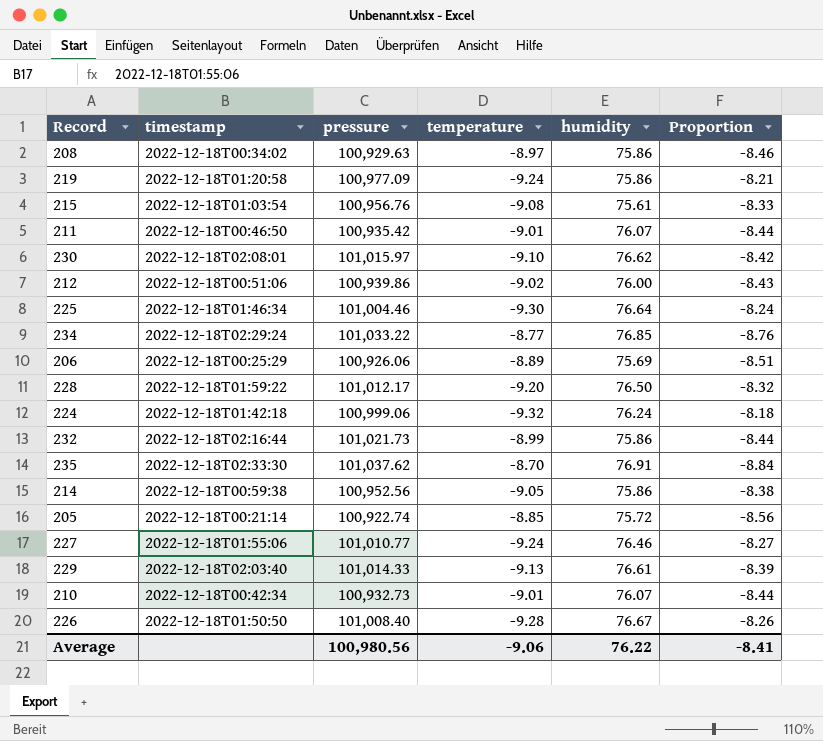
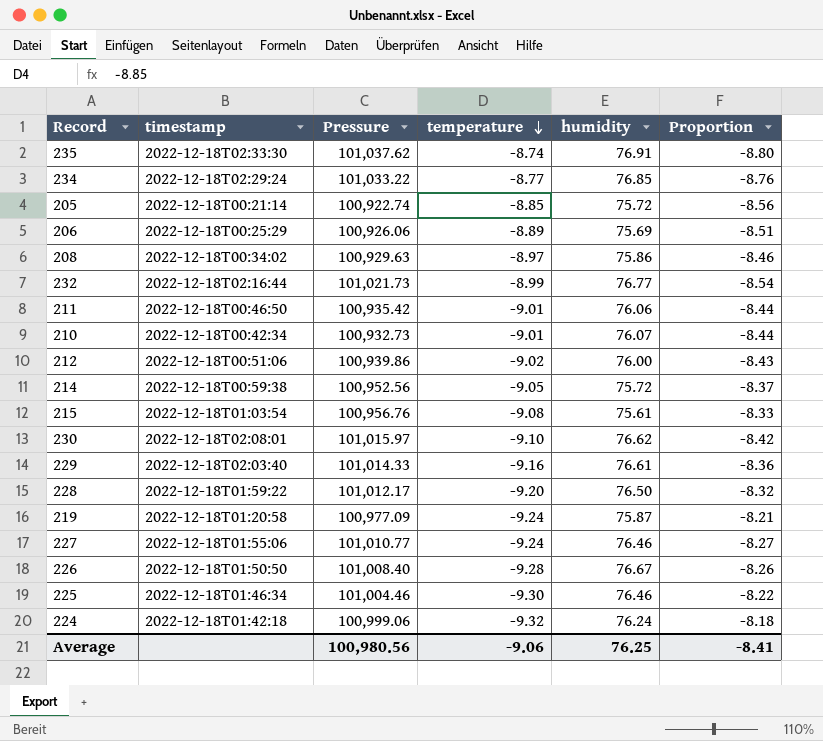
row order: none -> temperature descending
column name: pressure -> Pressure
235 | temperature: -8.70 -> -8.74
235 | Proportion: -8.84 -> -8.80
232 | humidity: 75.86 -> 76.77
232 | Proportion: -8.44 -> -8.54
211 | humidity: 76.07 -> 76.06
214 | humidity: 75.86 -> 75.72
214 | Proportion: -8.38 -> -8.37
229 | temperature: -9.13 -> -9.16
229 | Proportion: -8.39 -> -8.36
219 | humidity: 75.86 -> 75.87
225 | humidity: 76.64 -> 76.46
225 | Proportion: -8.24 -> -8.22
Average | humidity: 76.22 -> 76.25

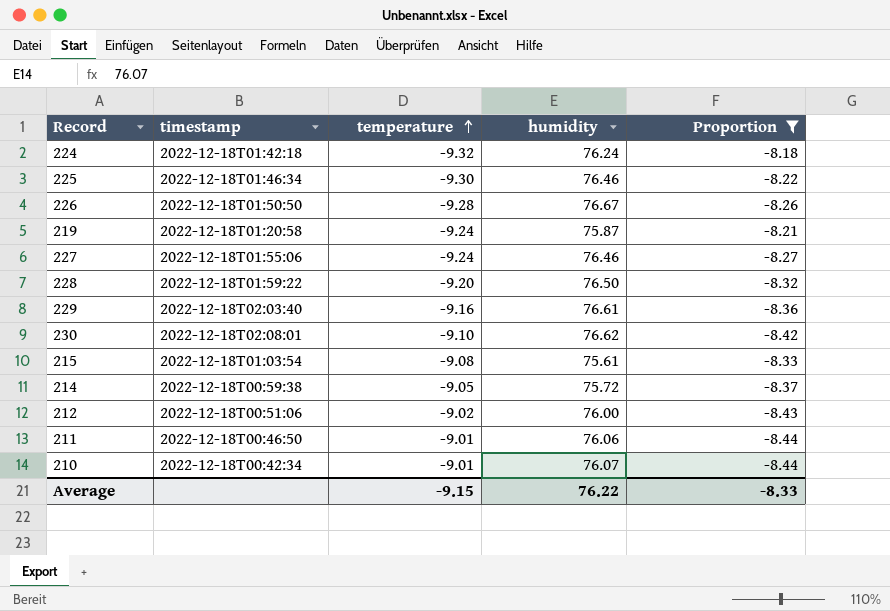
filter: none -> Proportion >= -8.44
row order: temperature descending -> temperature ascending
column Pressure | position: 3 -> none
Average | temperature: -9.06 -> -9.15
Average | humidity: 76.25 -> 76.22
Average | Proportion: -8.41 -> -8.33

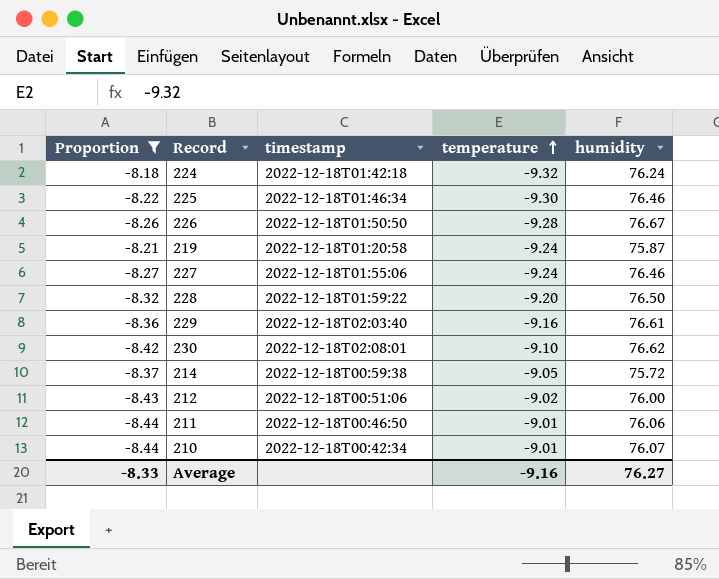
column Proportion | position: 5 -> 1
row 215: 2022-12-18T01:03:54 | -9.08 | 75.61 | -8.33 -> none
Average | temperature: -9.15 -> -9.16
Average | humidity: 76.22 -> 76.27

